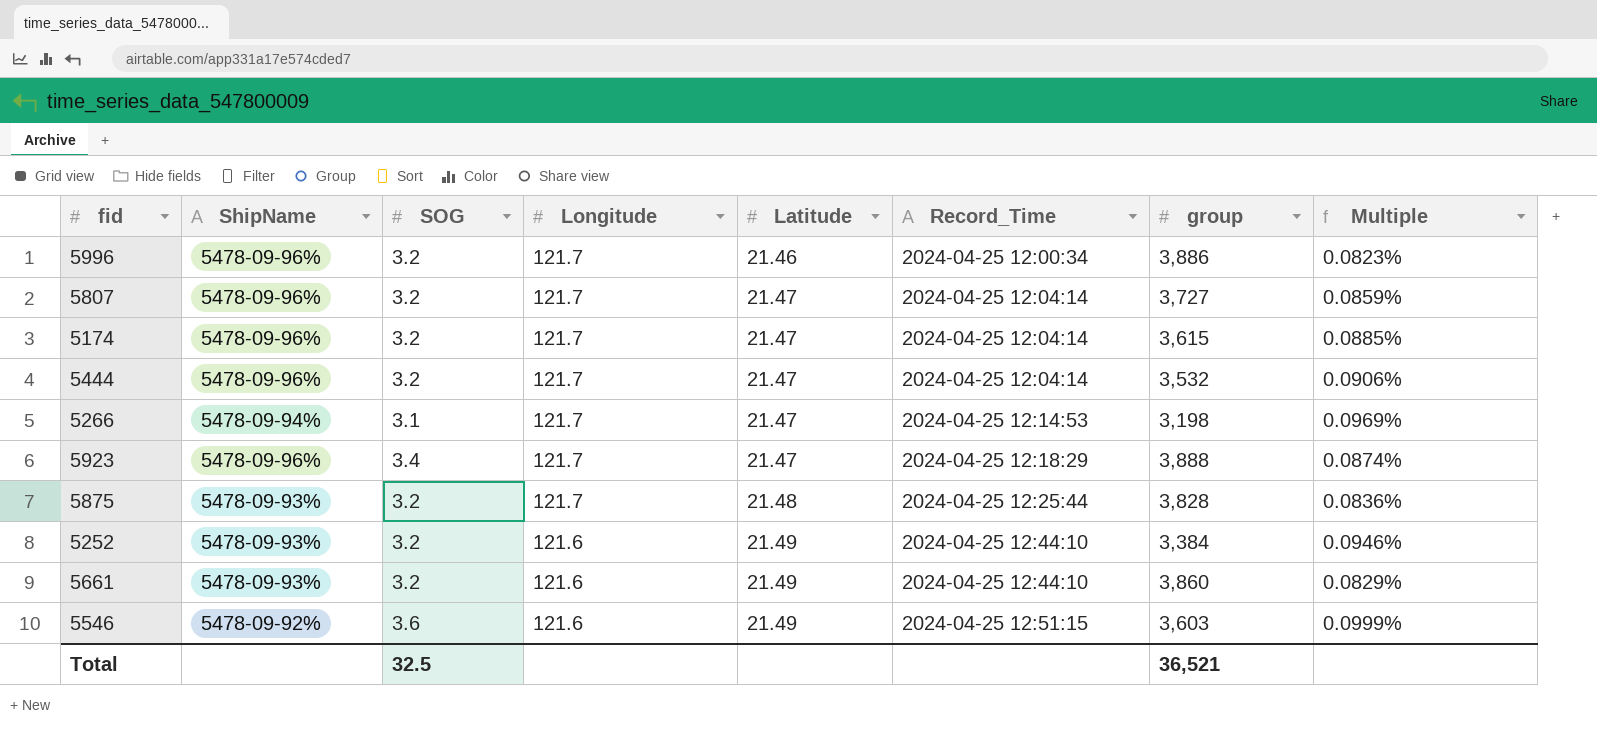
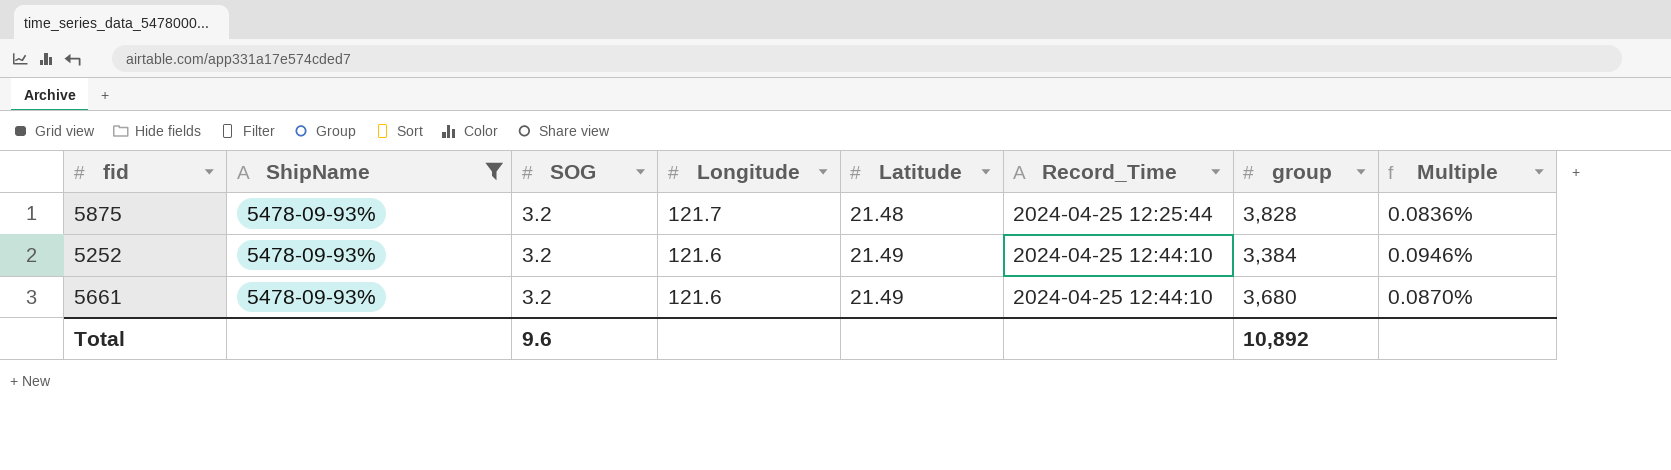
filter: none -> ShipName = 5478-09-93%
5661 | group: 3,860 -> 3,680
5661 | Multiple: 0.0829% -> 0.0870%
Total | SOG: 32.5 -> 9.6
Total | group: 36,521 -> 10,892

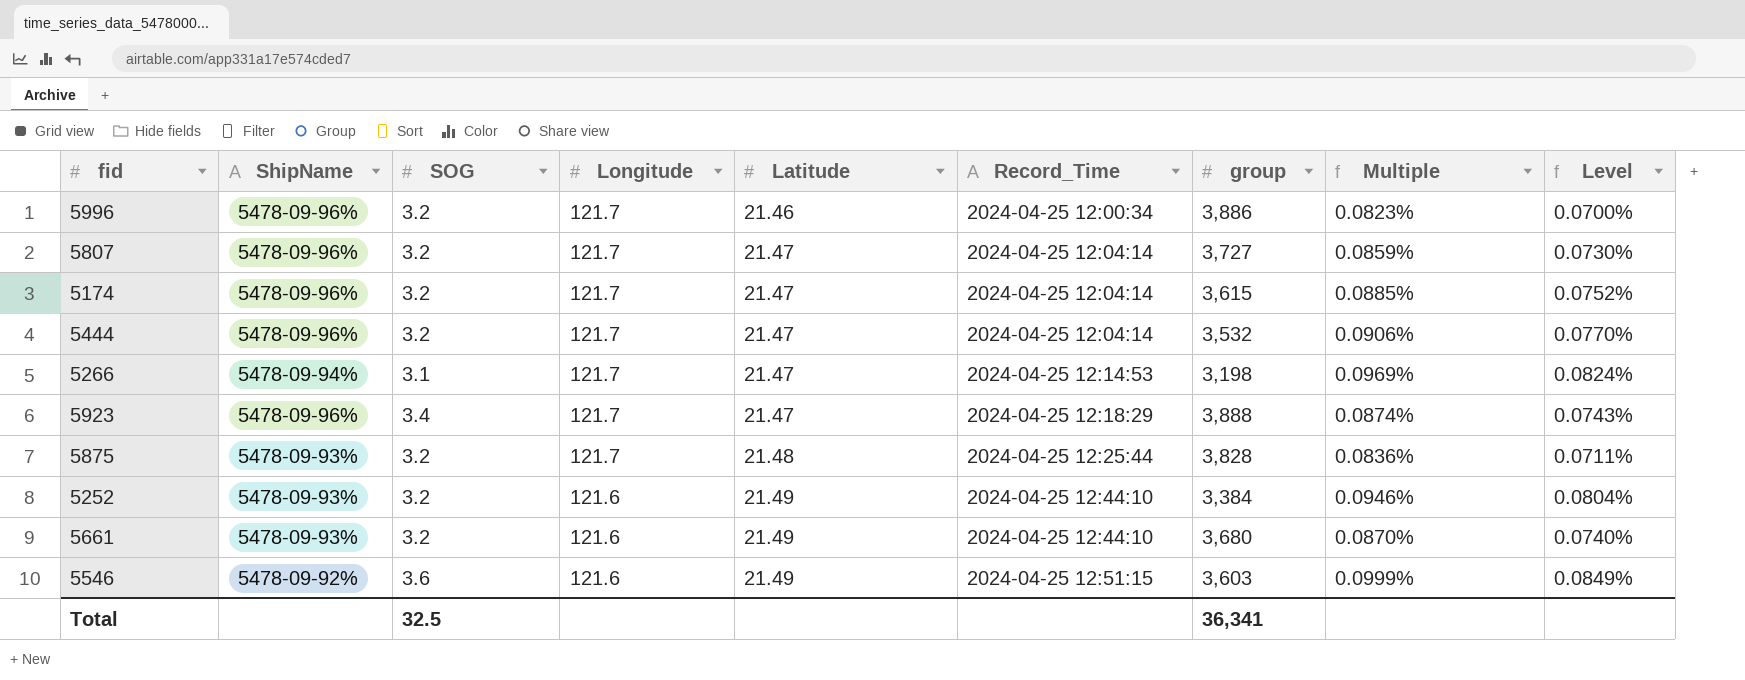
filter: ShipName = 5478-09-93% -> none
column Level | formula: none -> [Multiple] * 0.85
Total | SOG: 9.6 -> 32.5
Total | group: 10,892 -> 36,341

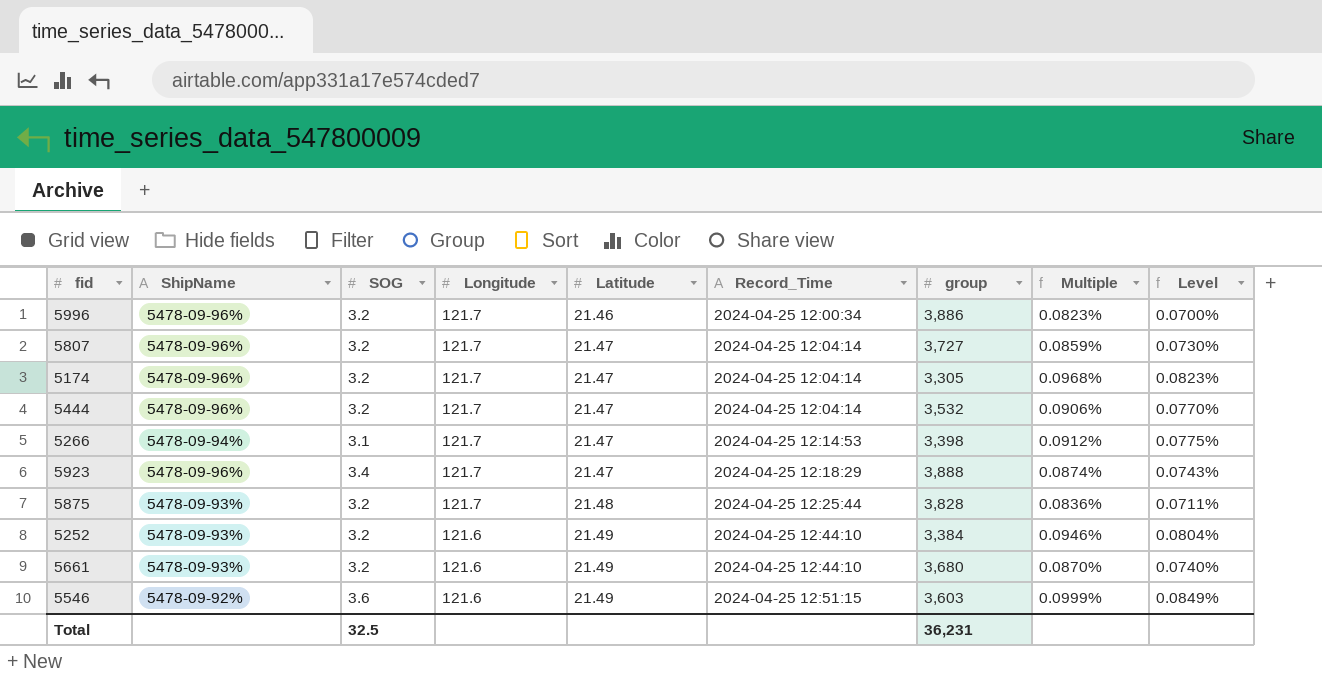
5174 | group: 3,615 -> 3,305
5174 | Multiple: 0.0885% -> 0.0968%
5174 | Level: 0.0752% -> 0.0823%
5266 | group: 3,198 -> 3,398
5266 | Multiple: 0.0969% -> 0.0912%
5266 | Level: 0.0824% -> 0.0775%
Total | group: 36,341 -> 36,231

